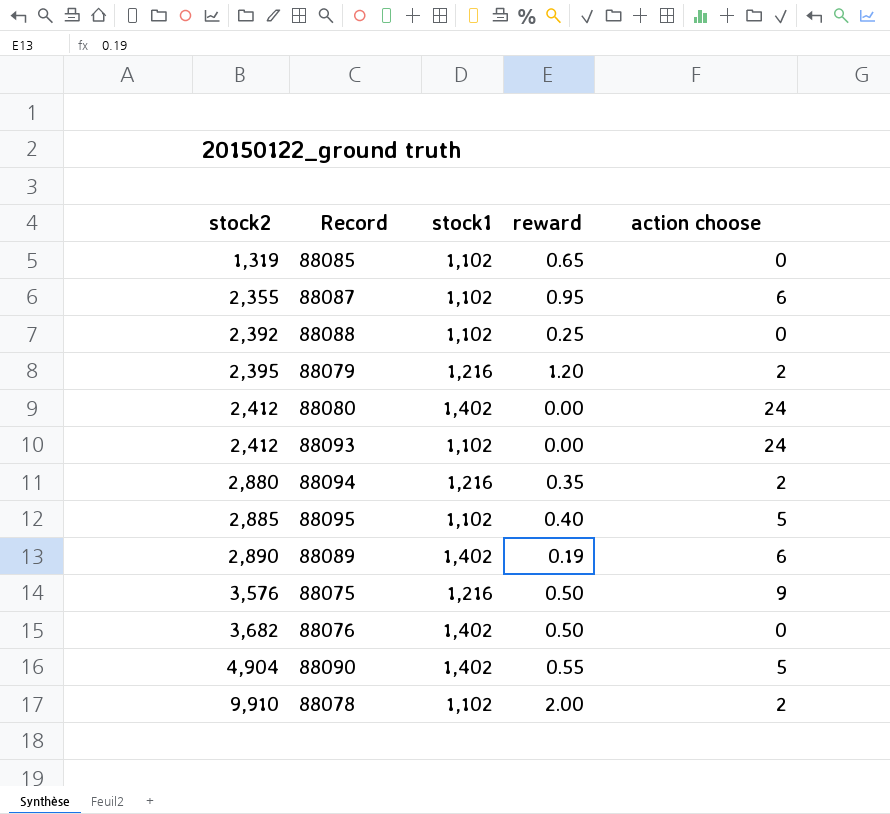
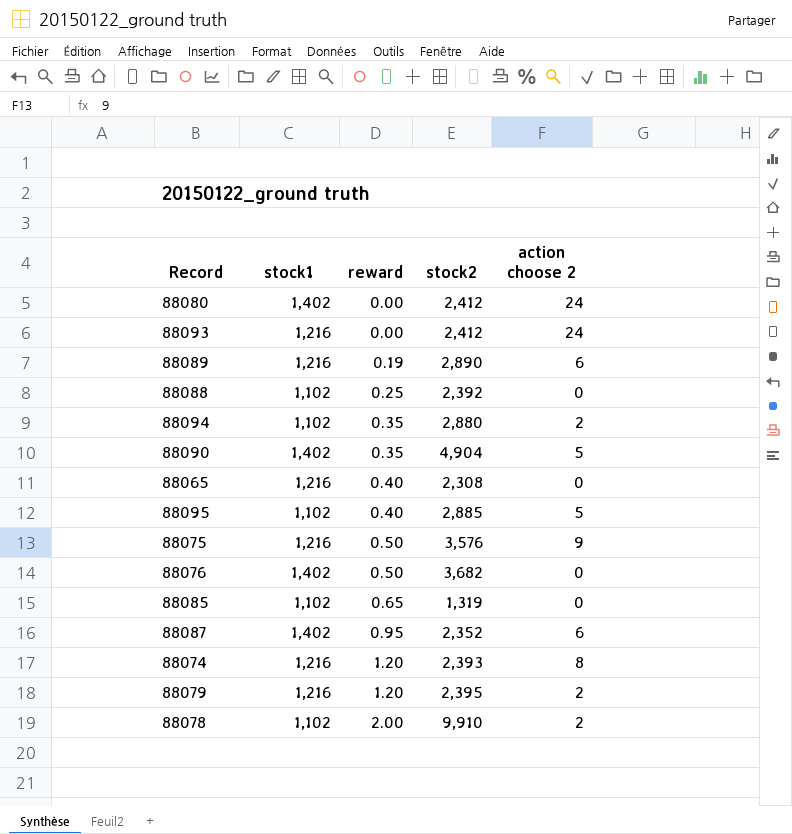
row order: stock2 ascending -> reward ascending
column stock2 | position: 1 -> 4
column name: action choose -> action choose 2
88093 | stock1: 1,102 -> 1,216
88089 | stock1: 1,402 -> 1,216
88094 | stock1: 1,216 -> 1,102
88090 | reward: 0.55 -> 0.35
row 88065: none -> 1,216 | 0.40 | 2,308 | 0
88087 | stock1: 1,102 -> 1,402
88087 | stock2: 2,355 -> 2,352
row 88074: none -> 1,216 | 1.20 | 2,393 | 8

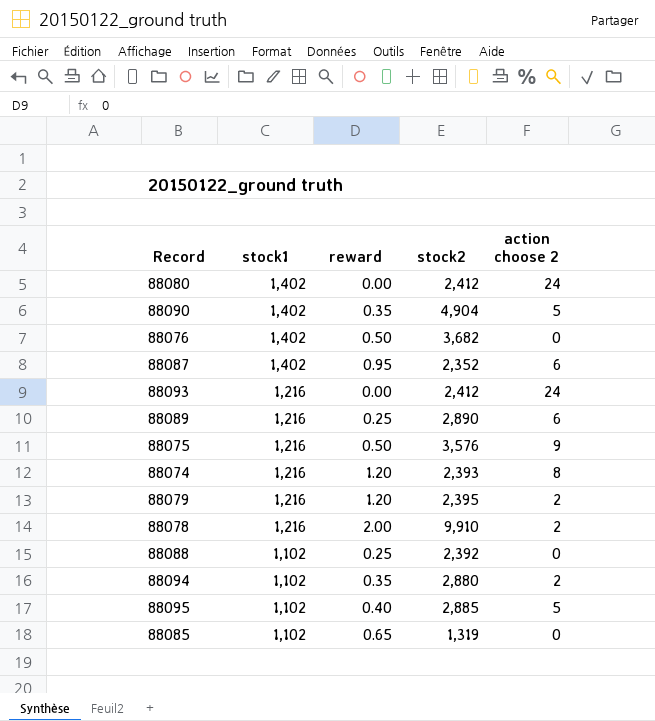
row order: reward ascending -> stock1 descending
row 88065: 1,216 | 0.40 | 2,308 | 0 -> none
88089 | reward: 0.19 -> 0.25
88078 | stock1: 1,102 -> 1,216

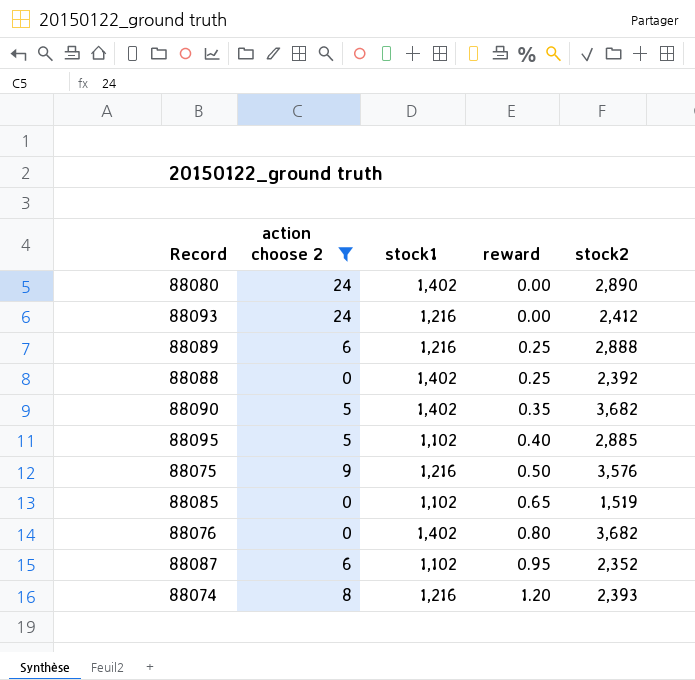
filter: none -> action choose 2 != 2
row order: stock1 descending -> reward ascending
column action choose 2 | position: 5 -> 2
88080 | stock2: 2,412 -> 2,890
88089 | stock2: 2,890 -> 2,888
88088 | stock1: 1,102 -> 1,402
88090 | stock2: 4,904 -> 3,682
88085 | stock2: 1,319 -> 1,519
88076 | reward: 0.50 -> 0.80
88087 | stock1: 1,402 -> 1,102

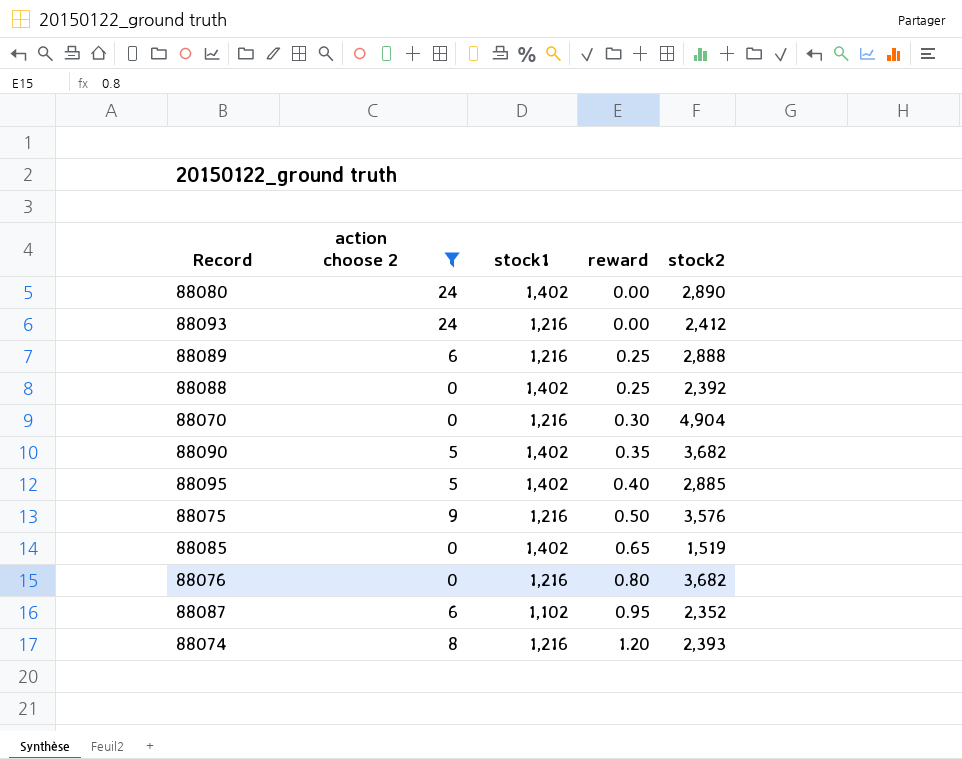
row 88070: none -> 0 | 1,216 | 0.30 | 4,904
88095 | stock1: 1,102 -> 1,402
88085 | stock1: 1,102 -> 1,402
88076 | stock1: 1,402 -> 1,216

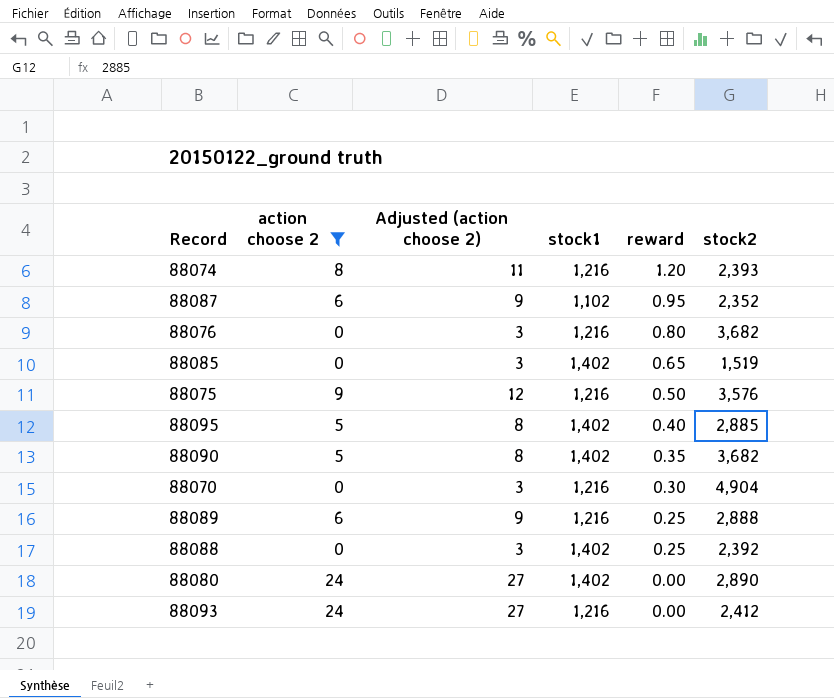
row order: reward ascending -> reward descending
column Adjusted (action choose 2) | formula: none -> [action choose 2] + 3

